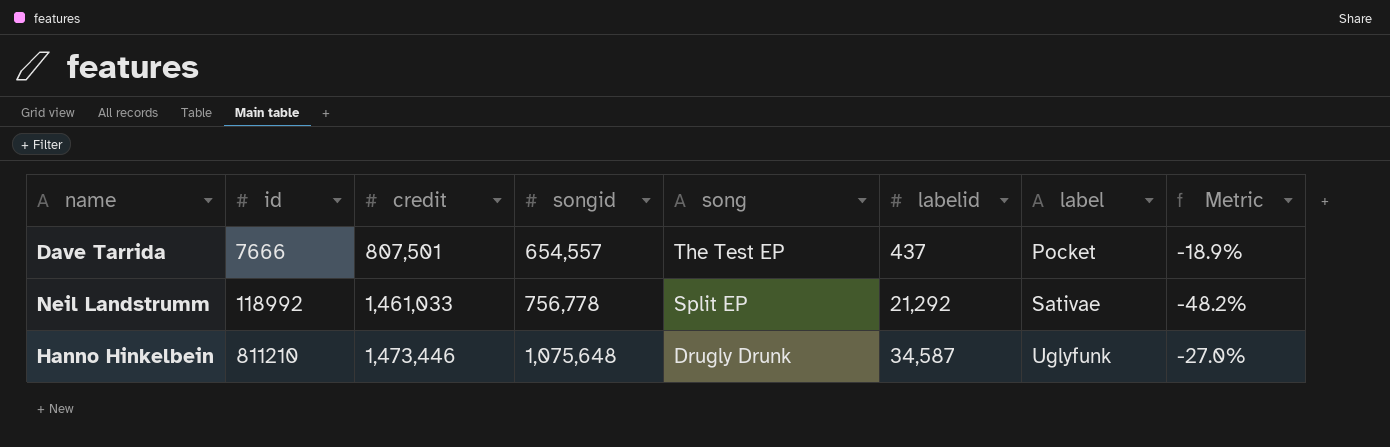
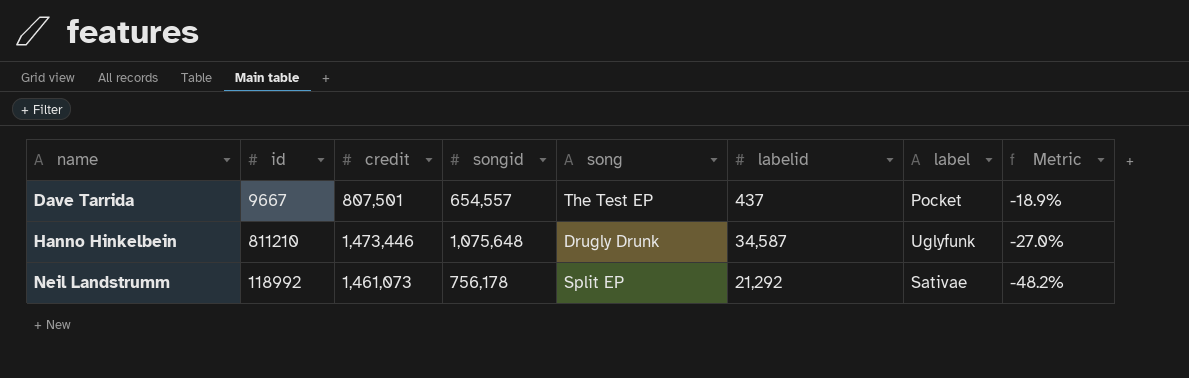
row order: id ascending -> name ascending
Dave Tarrida | id: 7666 -> 9667
Neil Landstrumm | credit: 1,461,033 -> 1,461,073
Neil Landstrumm | songid: 756,778 -> 756,178

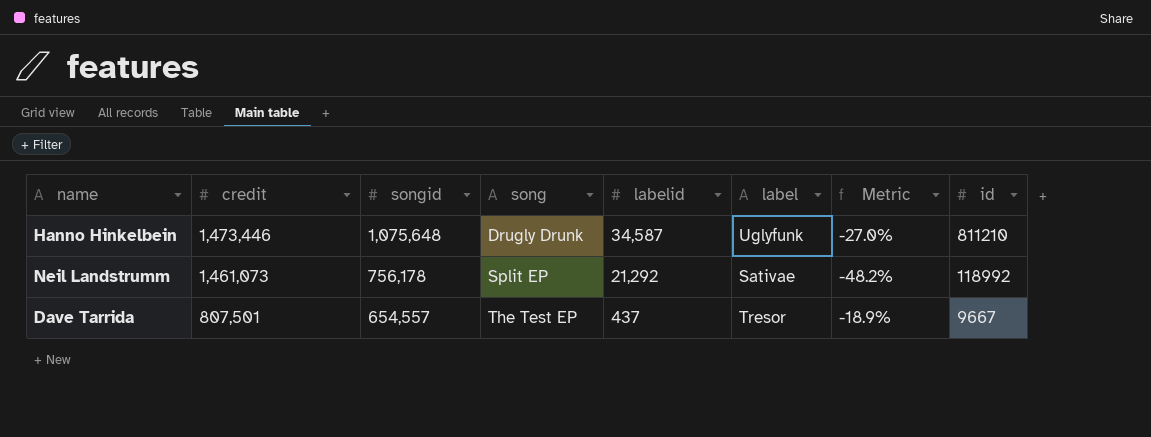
row order: name ascending -> credit descending
column id | position: 2 -> 8
Dave Tarrida | label: Pocket -> Tresor

